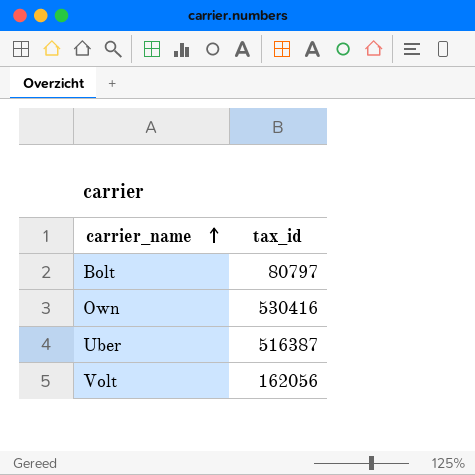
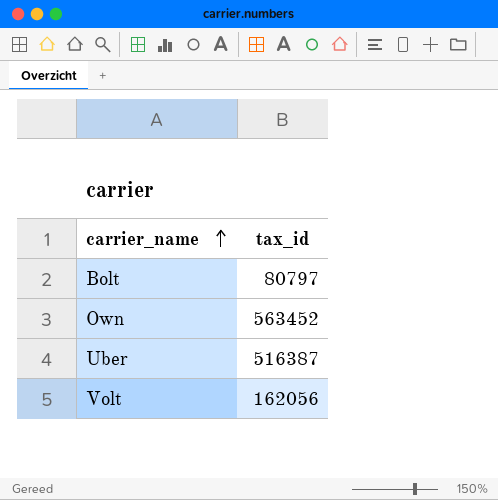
Own | tax_id: 530416 -> 563452

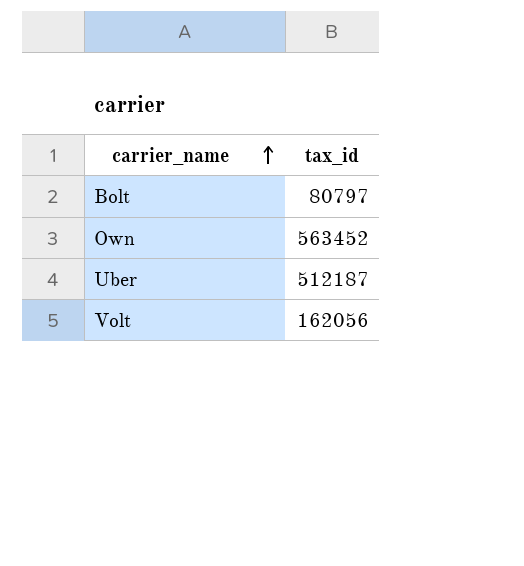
Uber | tax_id: 516387 -> 512187

